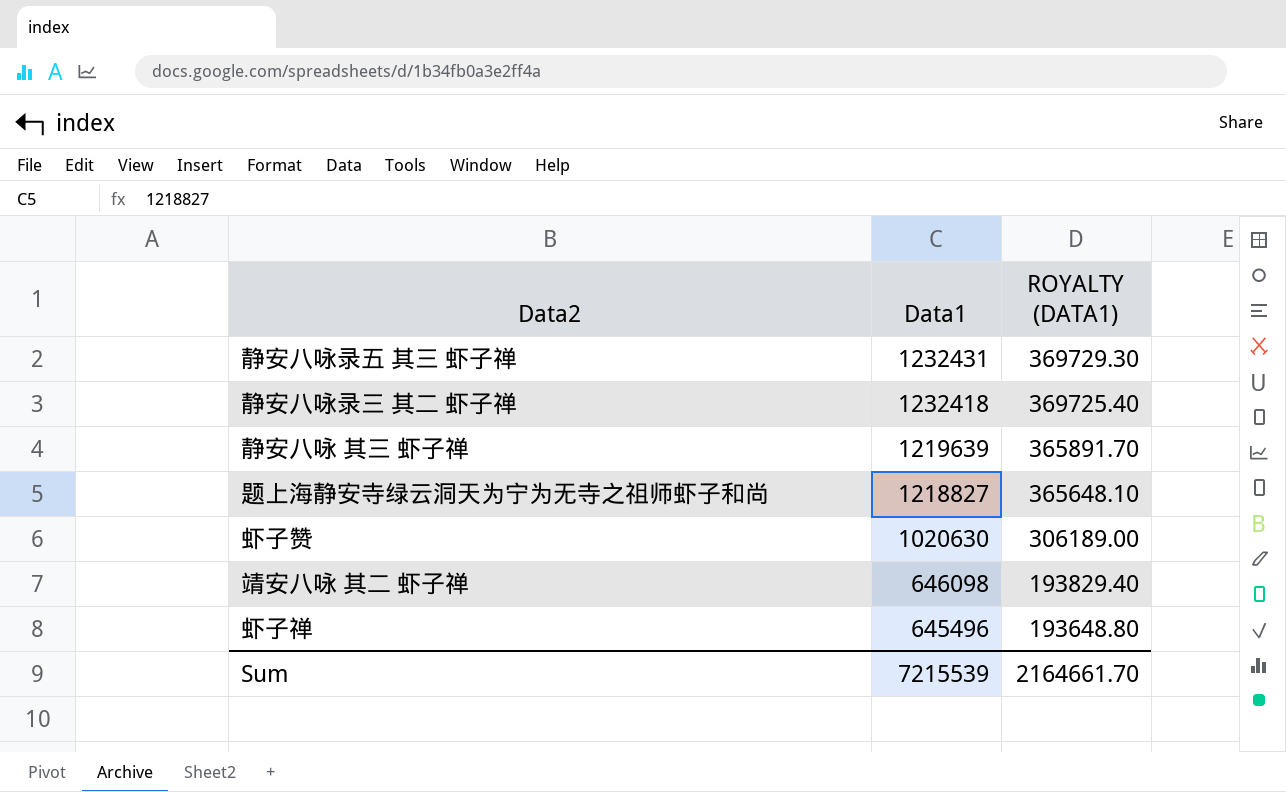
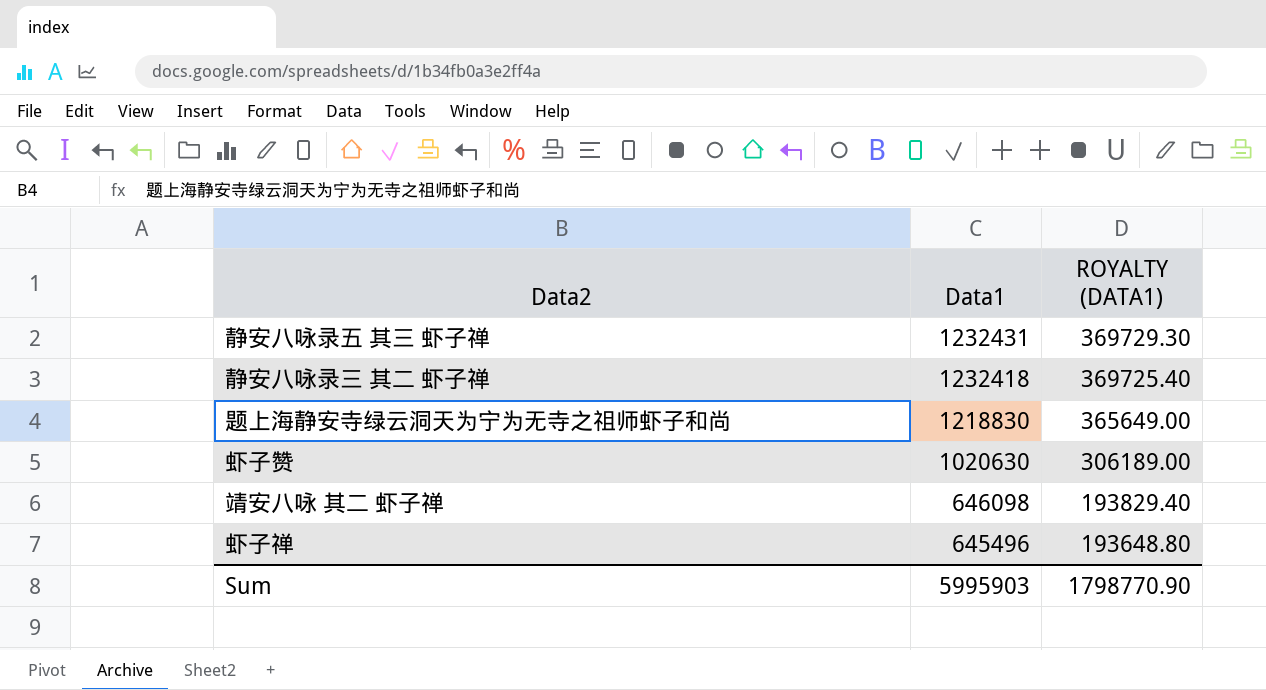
row 静安八咏 其三 虾子禅: 1219639 | 365891.70 -> none
题上海静安寺绿云洞天为宁为无寺之祖师虾子和尚 | Data1: 1218827 -> 1218830
题上海静安寺绿云洞天为宁为无寺之祖师虾子和尚 | ROYALTY (DATA1): 365648.10 -> 365649.00
Sum | Data1: 7215539 -> 5995903
Sum | ROYALTY (DATA1): 2164661.70 -> 1798770.90

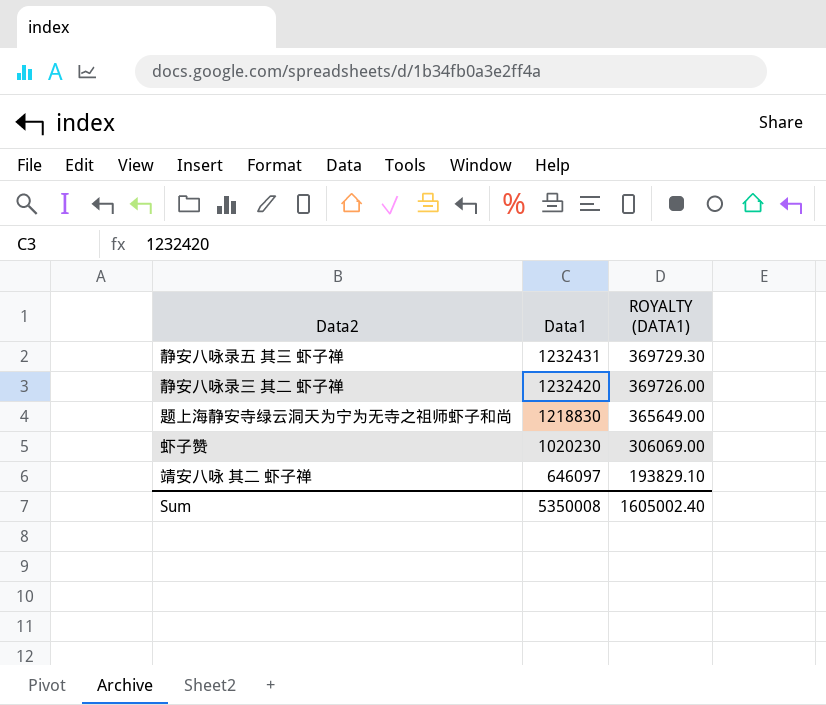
row 虾子禅: 645496 | 193648.80 -> none
静安八咏录三 其二 虾子禅 | Data1: 1232418 -> 1232420
静安八咏录三 其二 虾子禅 | ROYALTY (DATA1): 369725.40 -> 369726.00
虾子赞 | Data1: 1020630 -> 1020230
虾子赞 | ROYALTY (DATA1): 306189.00 -> 306069.00
靖安八咏 其二 虾子禅 | Data1: 646098 -> 646097
靖安八咏 其二 虾子禅 | ROYALTY (DATA1): 193829.40 -> 193829.10
Sum | Data1: 5995903 -> 5350008
Sum | ROYALTY (DATA1): 1798770.90 -> 1605002.40

